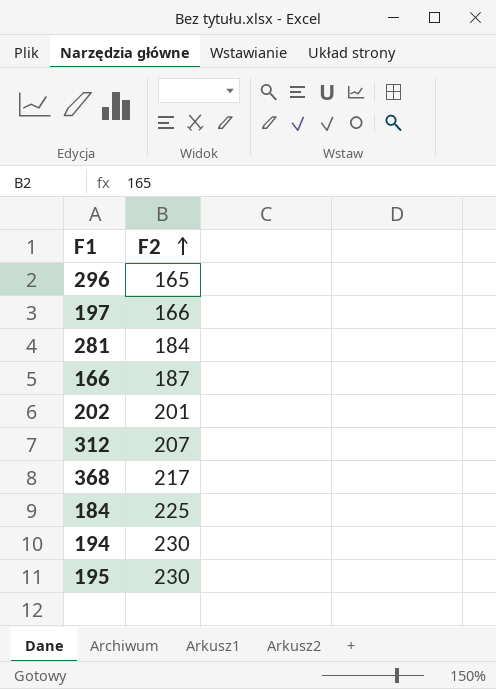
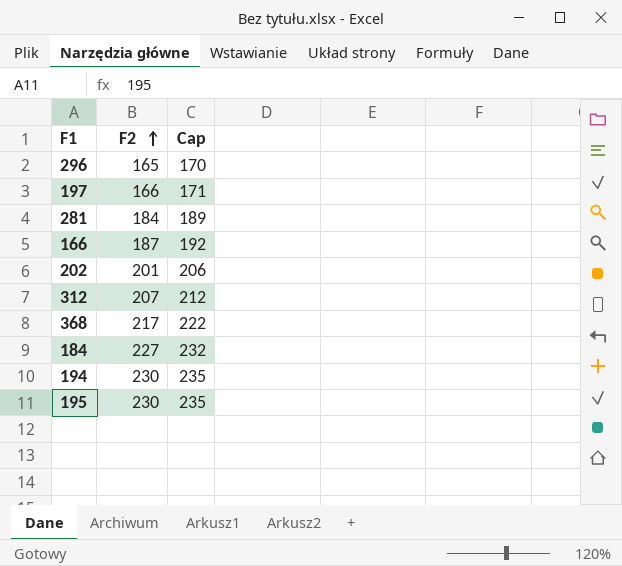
column Cap | formula: none -> [F2] + 5
184 | F2: 225 -> 227

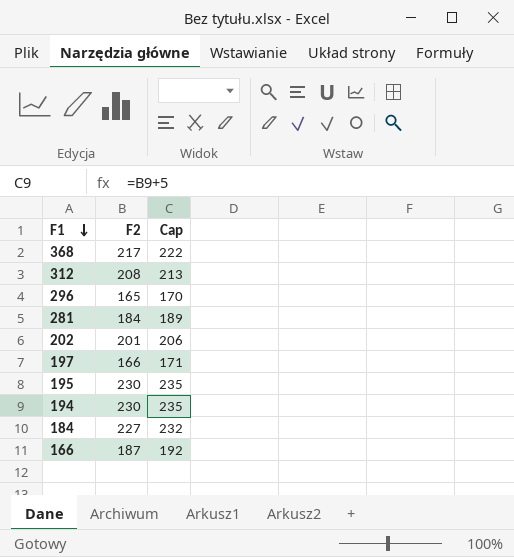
row order: F2 ascending -> F1 descending
312 | F2: 207 -> 208
312 | Cap: 212 -> 213

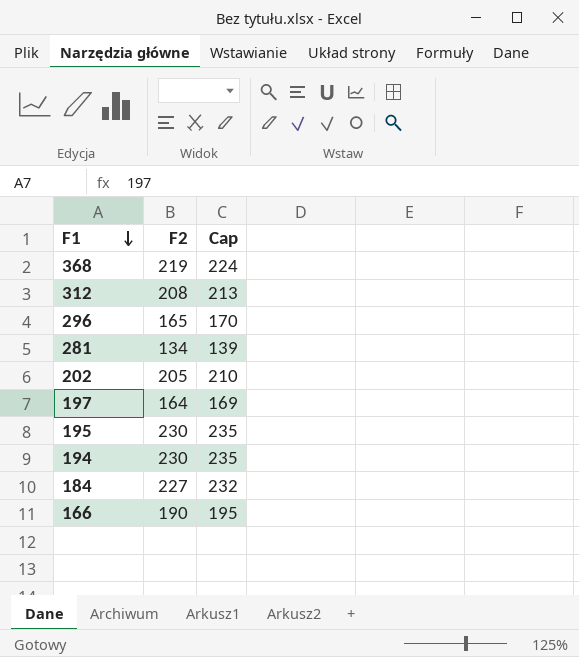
368 | F2: 217 -> 219
368 | Cap: 222 -> 224
281 | F2: 184 -> 134
281 | Cap: 189 -> 139
202 | F2: 201 -> 205
202 | Cap: 206 -> 210
197 | F2: 166 -> 164
197 | Cap: 171 -> 169
166 | F2: 187 -> 190
166 | Cap: 192 -> 195

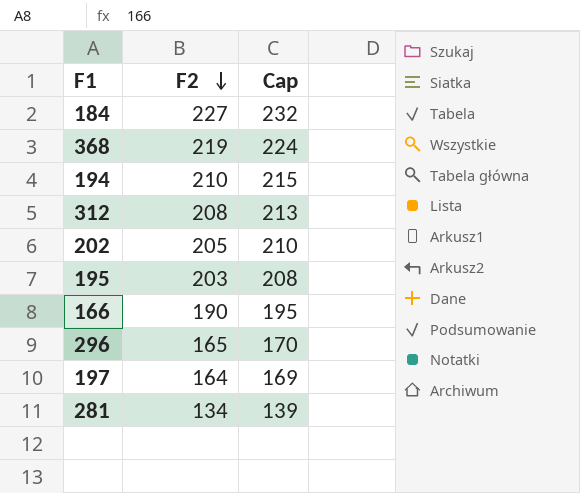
row order: F1 descending -> F2 descending
194 | F2: 230 -> 210
194 | Cap: 235 -> 215
195 | F2: 230 -> 203
195 | Cap: 235 -> 208

